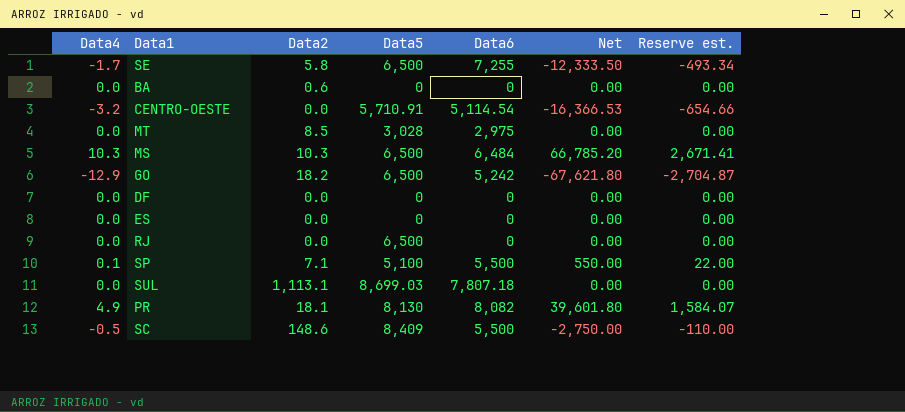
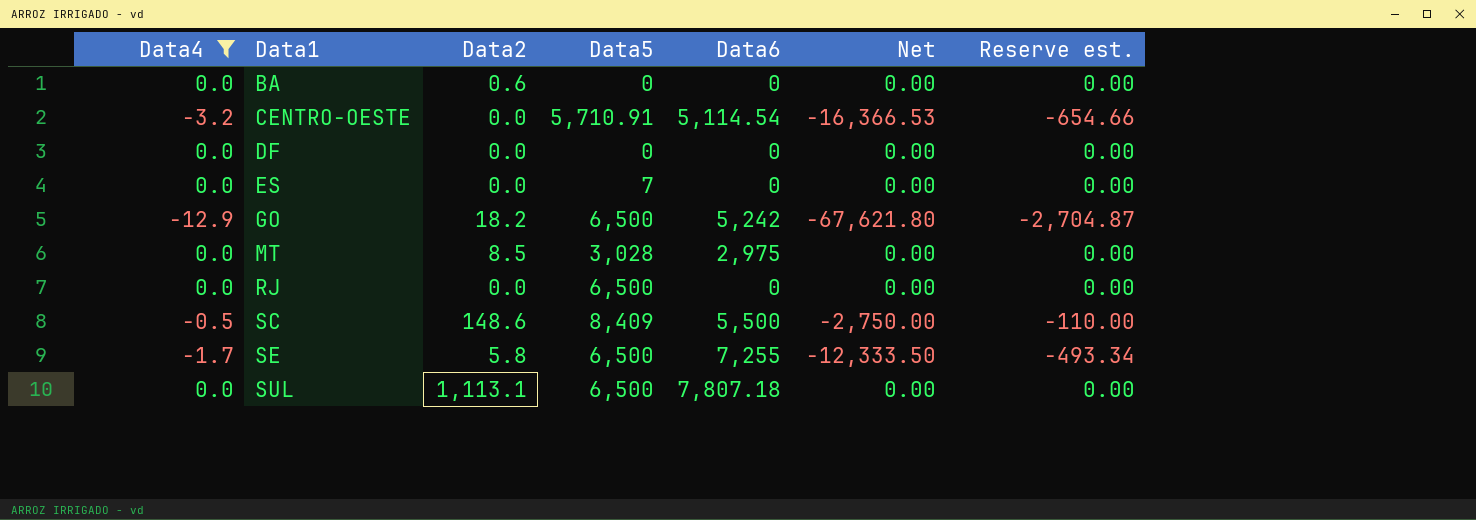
filter: none -> Data4 <= 0.0
row order: none -> Data1 ascending
ES | Data5: 0 -> 7
SUL | Data5: 8,699.03 -> 6,500

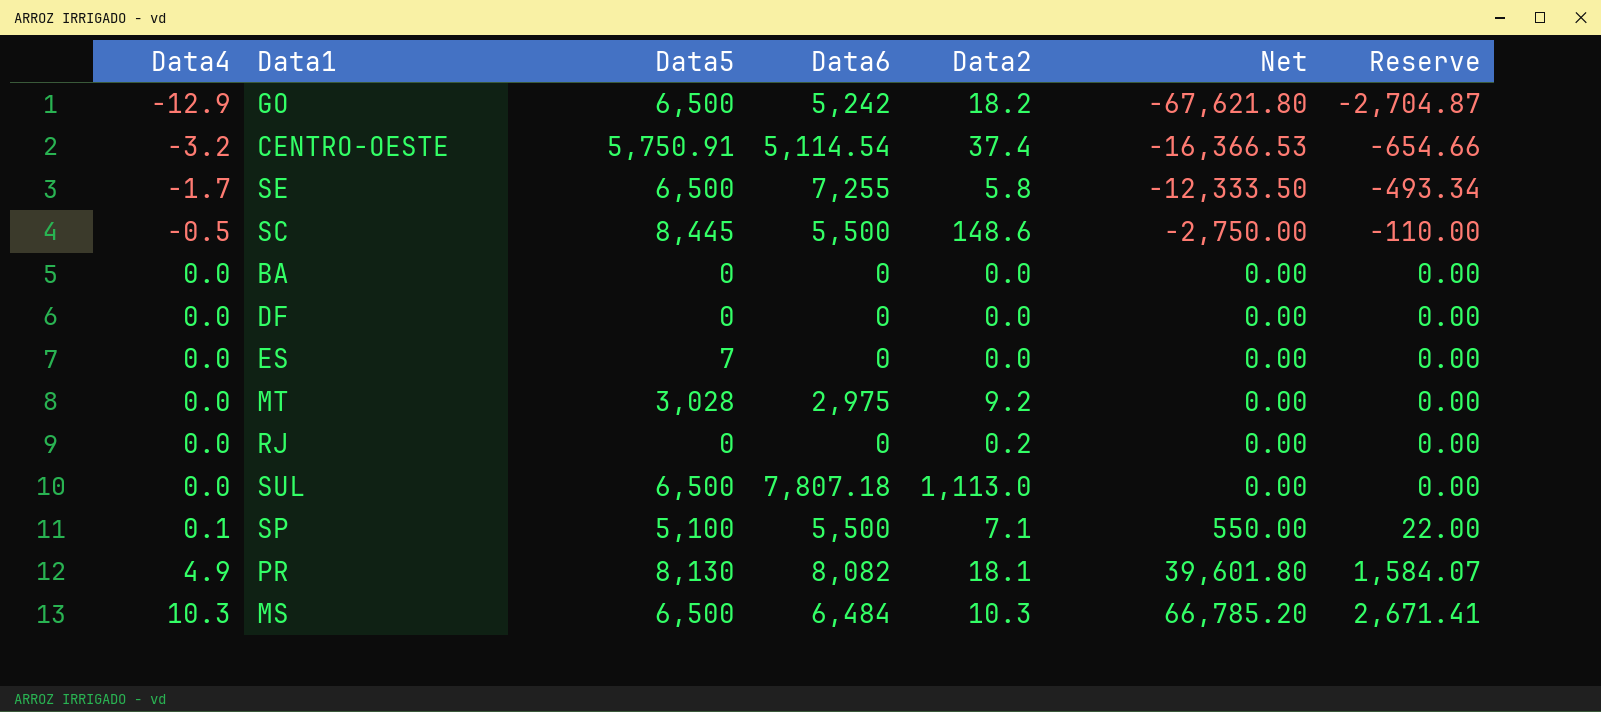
filter: Data4 <= 0.0 -> none
row order: Data1 ascending -> Data4 ascending
column Data2 | position: 3 -> 5
column name: Reserve est. -> Reserve
CENTRO-OESTE | Data5: 5,710.91 -> 5,750.91
CENTRO-OESTE | Data2: 0.0 -> 37.4
SC | Data5: 8,409 -> 8,445
BA | Data2: 0.6 -> 0.0
MT | Data2: 8.5 -> 9.2
RJ | Data5: 6,500 -> 0
RJ | Data2: 0.0 -> 0.2
SUL | Data2: 1,113.1 -> 1,113.0

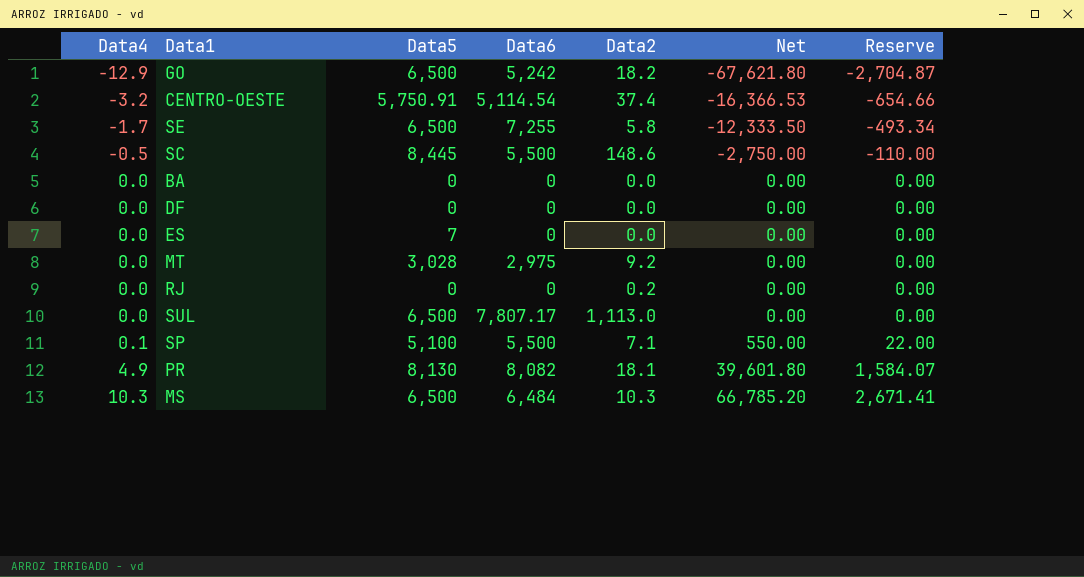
SUL | Data6: 7,807.18 -> 7,807.17

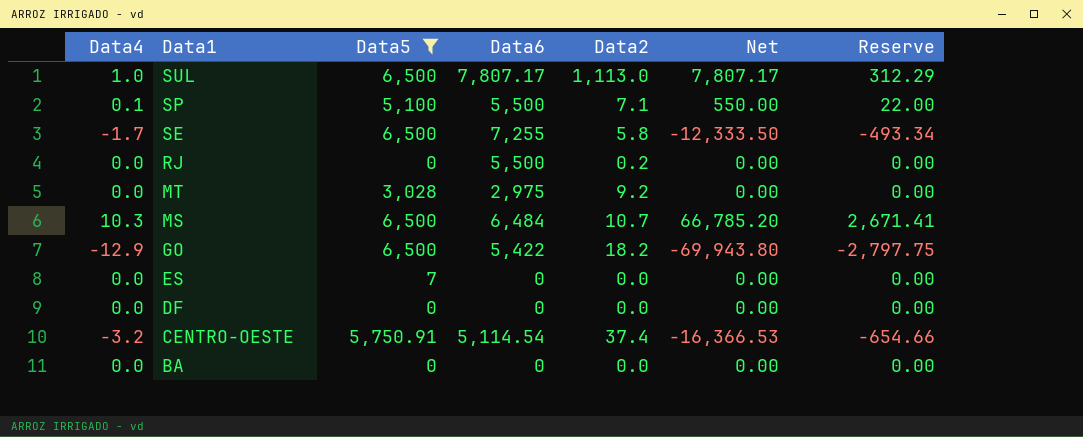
filter: none -> Data5 <= 6,500
row order: Data4 ascending -> Data1 descending
SUL | Data4: 0.0 -> 1.0
SUL | Net: 0.00 -> 7,807.17
SUL | Reserve: 0.00 -> 312.29
RJ | Data6: 0 -> 5,500
MS | Data2: 10.3 -> 10.7
GO | Data6: 5,242 -> 5,422
GO | Net: -67,621.80 -> -69,943.80
GO | Reserve: -2,704.87 -> -2,797.75

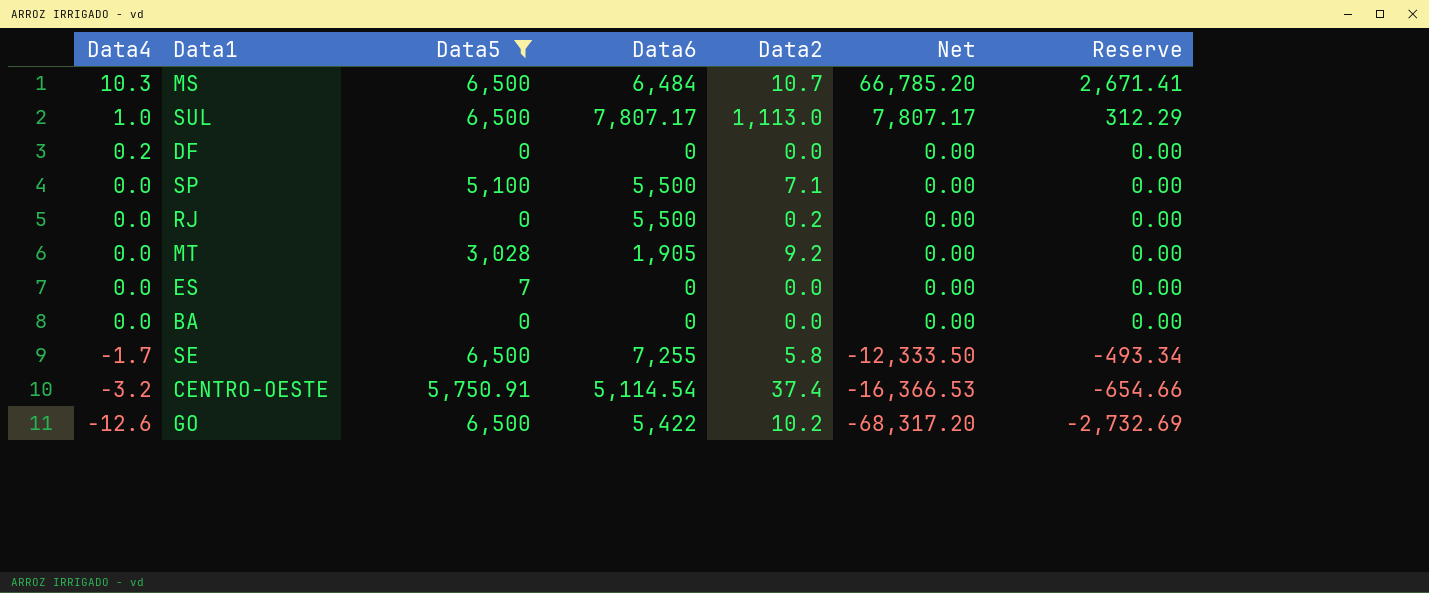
row order: Data1 descending -> Data4 descending
DF | Data4: 0.0 -> 0.2
SP | Data4: 0.1 -> 0.0
SP | Net: 550.00 -> 0.00
SP | Reserve: 22.00 -> 0.00
MT | Data6: 2,975 -> 1,905
GO | Data4: -12.9 -> -12.6
GO | Data2: 18.2 -> 10.2
GO | Net: -69,943.80 -> -68,317.20
GO | Reserve: -2,797.75 -> -2,732.69

